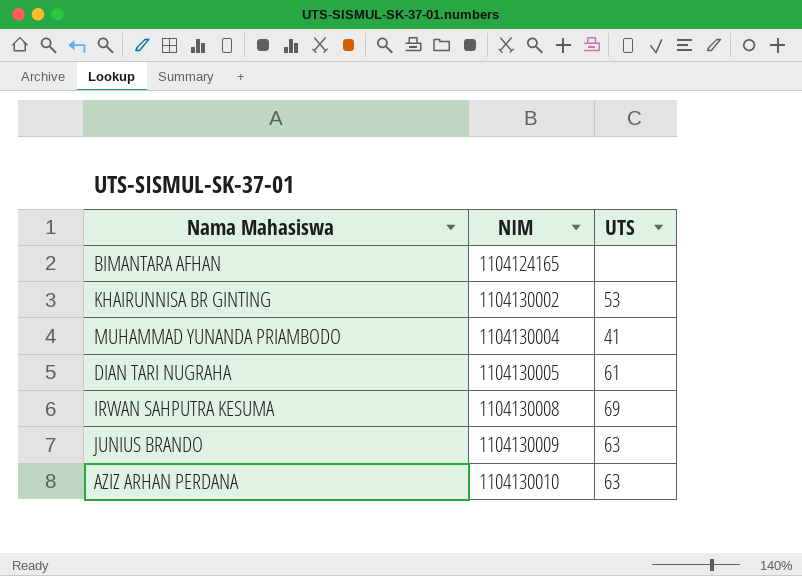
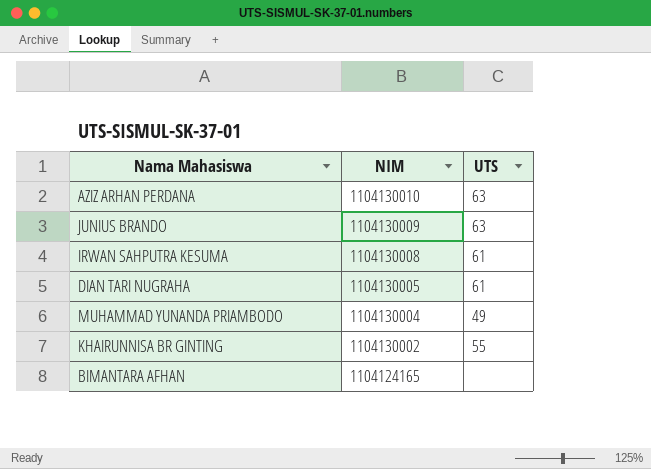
row order: NIM ascending -> NIM descending
IRWAN SAHPUTRA KESUMA | UTS: 69 -> 61
MUHAMMAD YUNANDA PRIAMBODO | UTS: 41 -> 49
KHAIRUNNISA BR GINTING | UTS: 53 -> 55

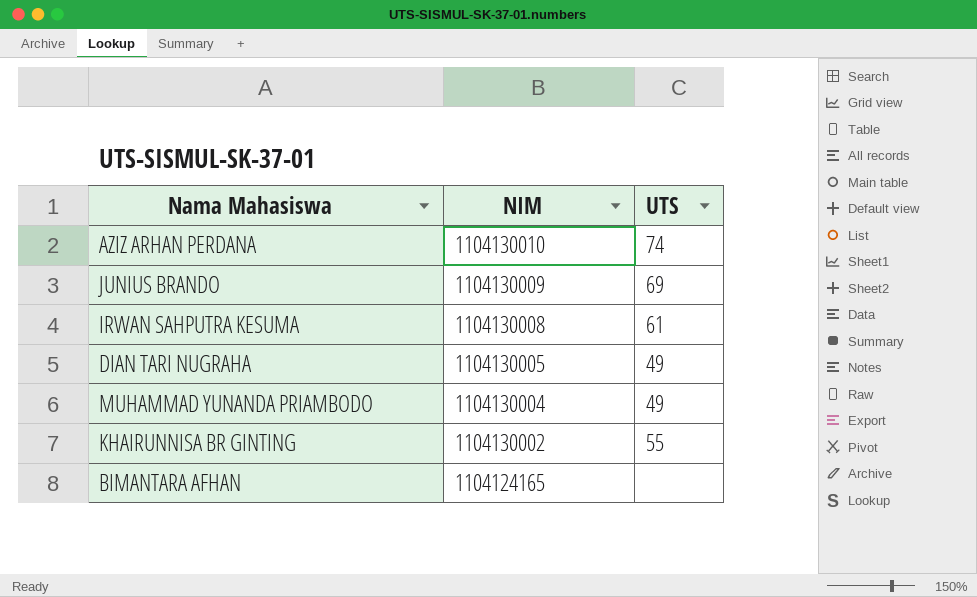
AZIZ ARHAN PERDANA | UTS: 63 -> 74
JUNIUS BRANDO | UTS: 63 -> 69
DIAN TARI NUGRAHA | UTS: 61 -> 49

